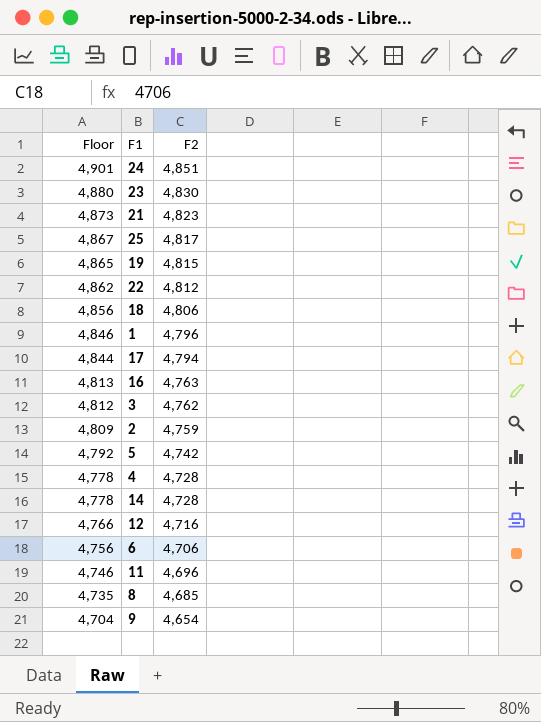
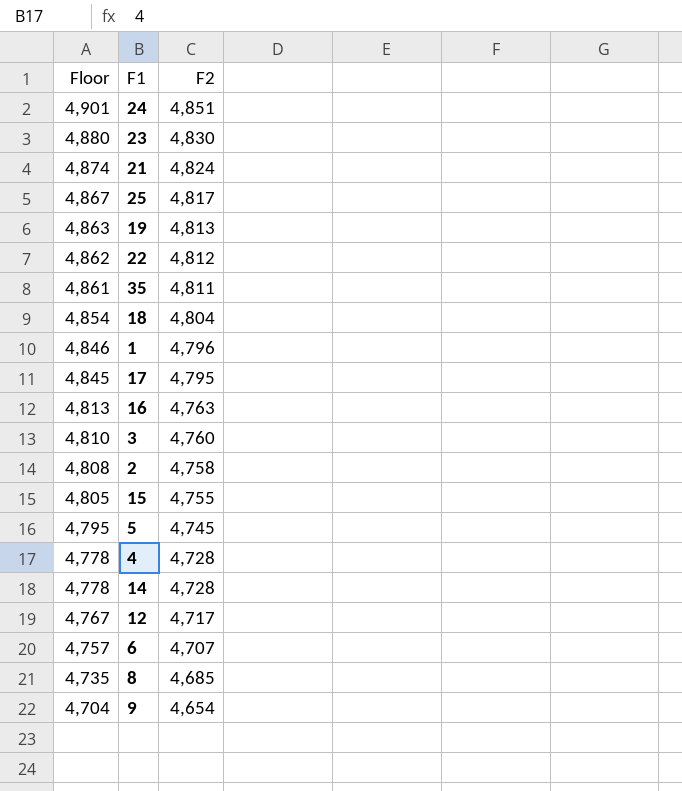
row 11: 4,746 | 4,696 -> none
21 | Floor: 4,873 -> 4,874
21 | F2: 4,823 -> 4,824
19 | Floor: 4,865 -> 4,863
19 | F2: 4,815 -> 4,813
row 35: none -> 4,861 | 4,811
18 | Floor: 4,856 -> 4,854
18 | F2: 4,806 -> 4,804
17 | Floor: 4,844 -> 4,845
17 | F2: 4,794 -> 4,795
3 | Floor: 4,812 -> 4,810
3 | F2: 4,762 -> 4,760
2 | Floor: 4,809 -> 4,808
2 | F2: 4,759 -> 4,758
row 15: none -> 4,805 | 4,755
5 | Floor: 4,792 -> 4,795
5 | F2: 4,742 -> 4,745
12 | Floor: 4,766 -> 4,767
12 | F2: 4,716 -> 4,717
6 | Floor: 4,756 -> 4,757
6 | F2: 4,706 -> 4,707

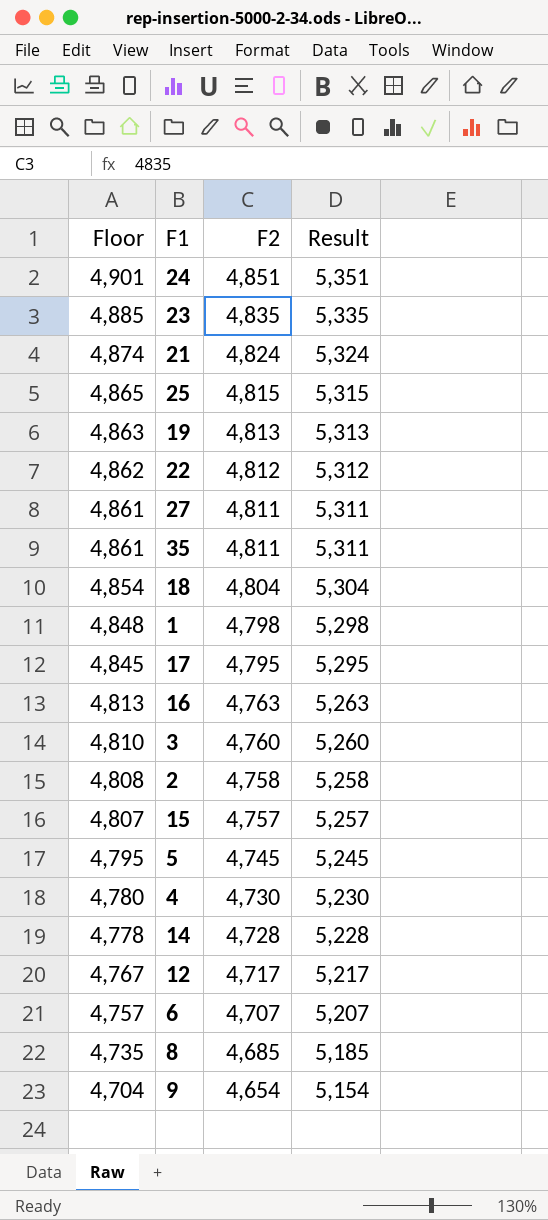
column Result | formula: none -> [F2] + 500
23 | Floor: 4,880 -> 4,885
23 | F2: 4,830 -> 4,835
25 | Floor: 4,867 -> 4,865
25 | F2: 4,817 -> 4,815
row 27: none -> 4,861 | 4,811 | 5,311
1 | Floor: 4,846 -> 4,848
1 | F2: 4,796 -> 4,798
15 | Floor: 4,805 -> 4,807
15 | F2: 4,755 -> 4,757
4 | Floor: 4,778 -> 4,780
4 | F2: 4,728 -> 4,730

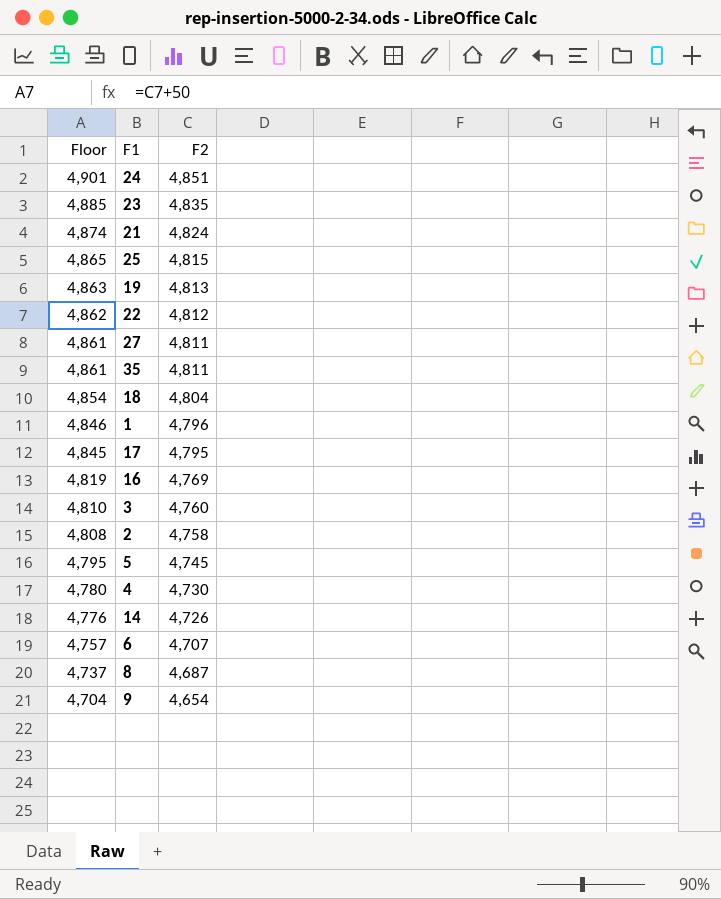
column Result | formula: [F2] + 500 -> none
row 15: 4,807 | 4,757 | 5,257 -> none
row 12: 4,767 | 4,717 | 5,217 -> none
1 | Floor: 4,848 -> 4,846
1 | F2: 4,798 -> 4,796
16 | Floor: 4,813 -> 4,819
16 | F2: 4,763 -> 4,769
14 | Floor: 4,778 -> 4,776
14 | F2: 4,728 -> 4,726
8 | Floor: 4,735 -> 4,737
8 | F2: 4,685 -> 4,687

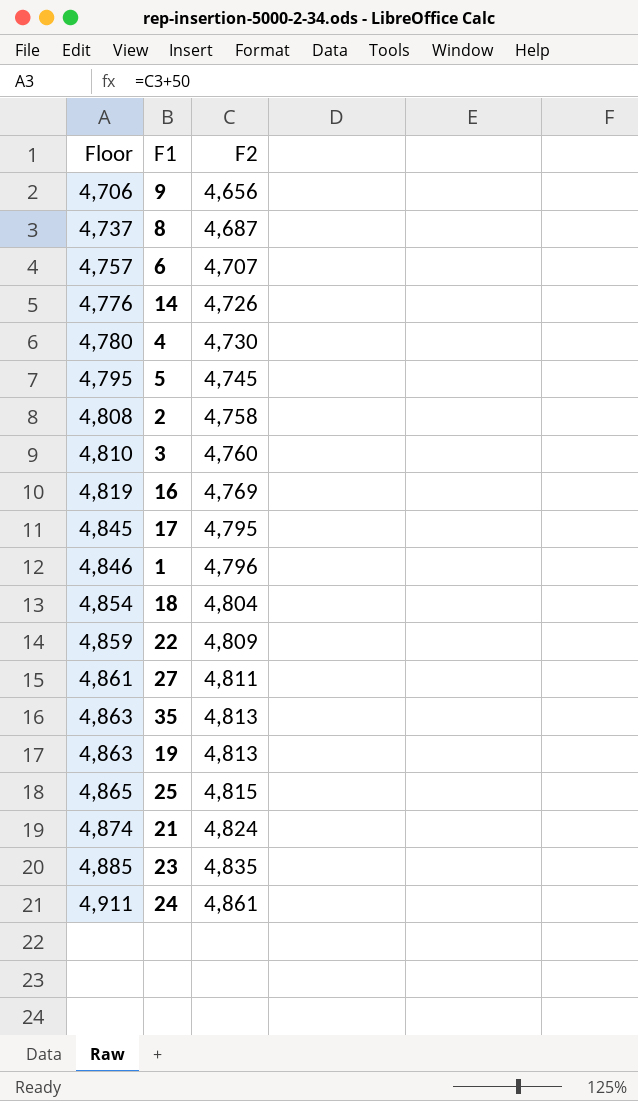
row order: Floor descending -> Floor ascending
9 | Floor: 4,704 -> 4,706
9 | F2: 4,654 -> 4,656
22 | Floor: 4,862 -> 4,859
22 | F2: 4,812 -> 4,809
35 | Floor: 4,861 -> 4,863
35 | F2: 4,811 -> 4,813
24 | Floor: 4,901 -> 4,911
24 | F2: 4,851 -> 4,861

